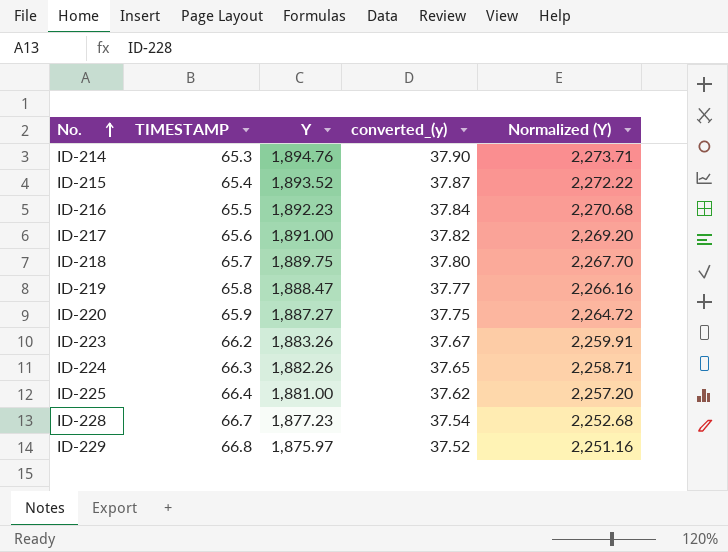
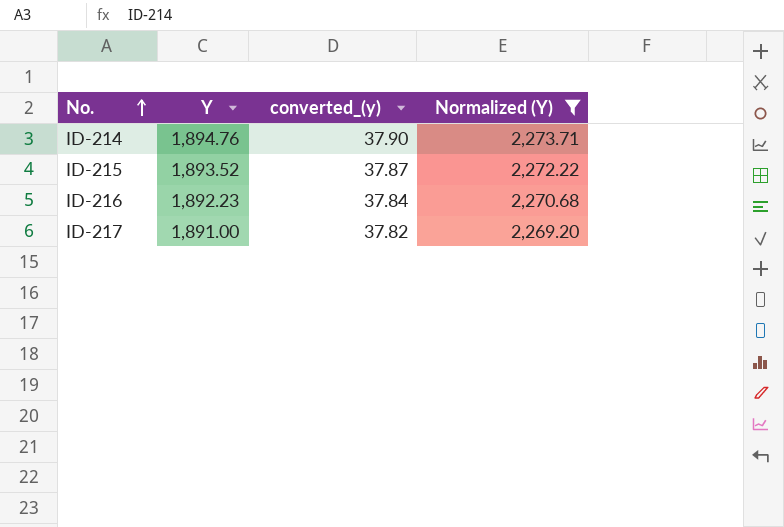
filter: none -> Normalized (Y) >= 2,269.20
column TIMESTAMP | position: 2 -> none

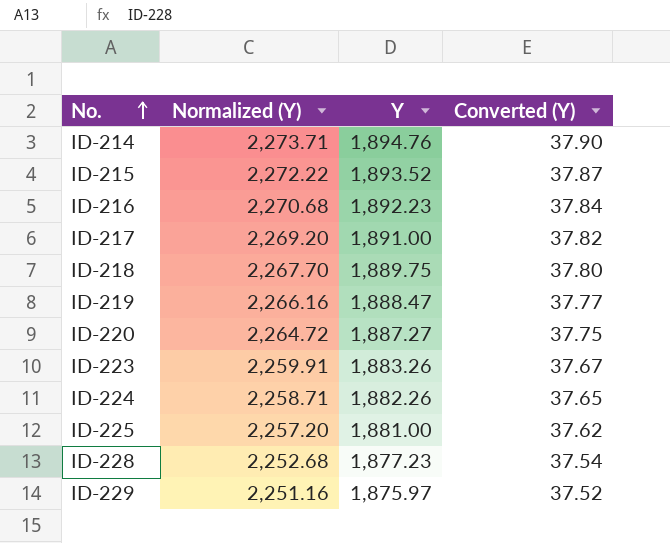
filter: Normalized (Y) >= 2,269.20 -> none
column Normalized (Y) | position: 4 -> 2
column name: converted_(y) -> Converted (Y)

